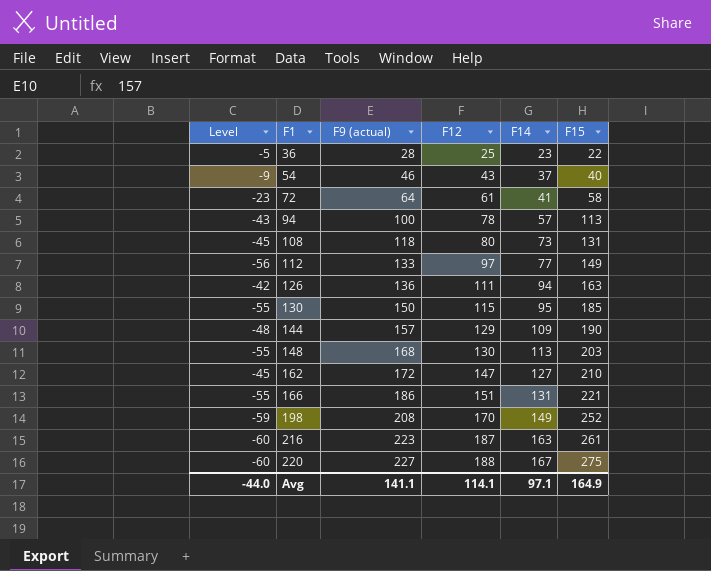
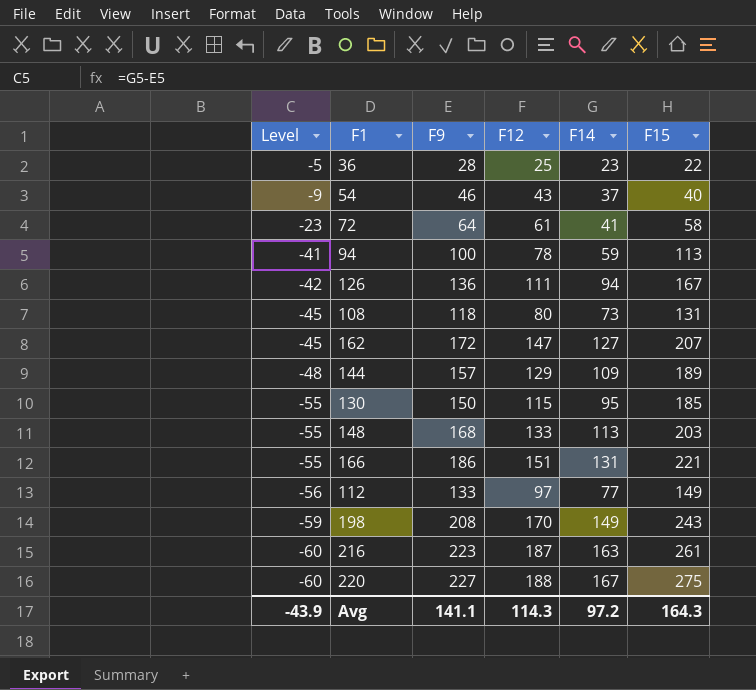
row order: F1 ascending -> Level descending
column name: F9 (actual) -> F9
94 | Level: -43 -> -41
94 | F14: 57 -> 59
126 | F15: 163 -> 167
162 | F15: 210 -> 207
144 | F15: 190 -> 189
148 | F12: 130 -> 133
198 | F15: 252 -> 243
Avg | Level: -44.0 -> -43.9
Avg | F12: 114.1 -> 114.3
Avg | F14: 97.1 -> 97.2
Avg | F15: 164.9 -> 164.3

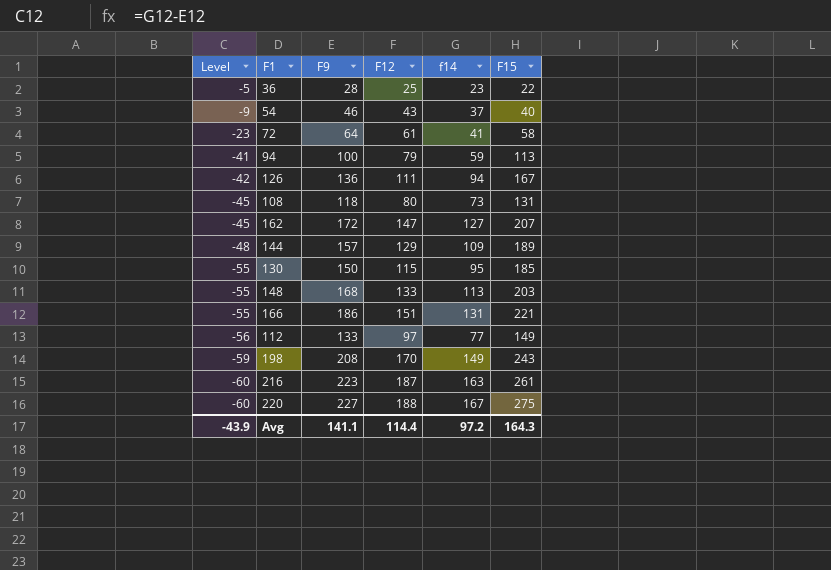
column name: F14 -> f14
94 | F12: 78 -> 79
Avg | F12: 114.3 -> 114.4

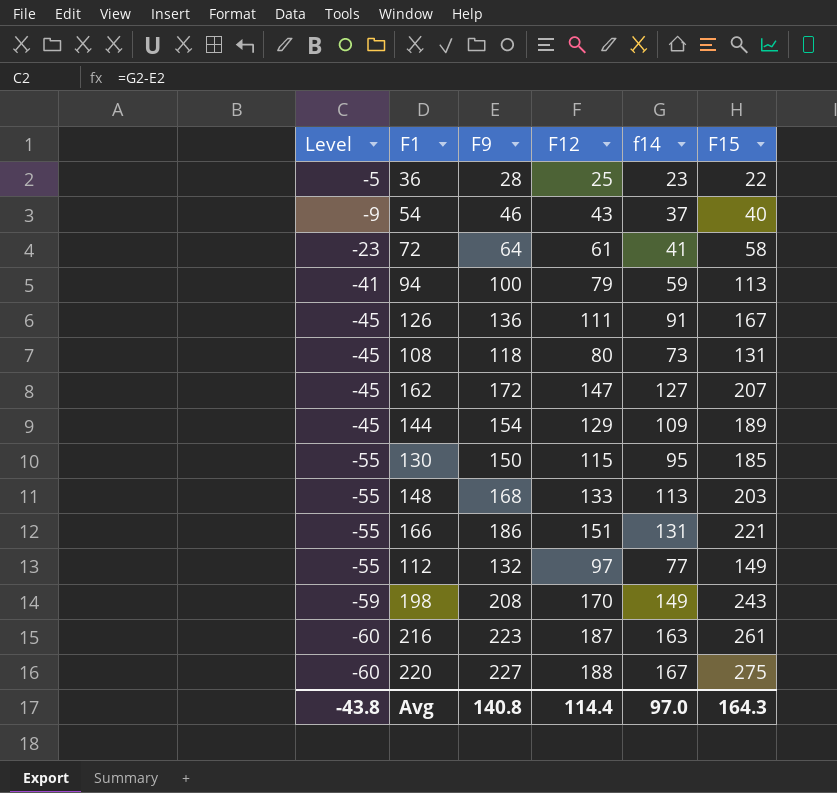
126 | Level: -42 -> -45
126 | f14: 94 -> 91
144 | Level: -48 -> -45
144 | F9: 157 -> 154
112 | Level: -56 -> -55
112 | F9: 133 -> 132
Avg | Level: -43.9 -> -43.8
Avg | F9: 141.1 -> 140.8
Avg | f14: 97.2 -> 97.0

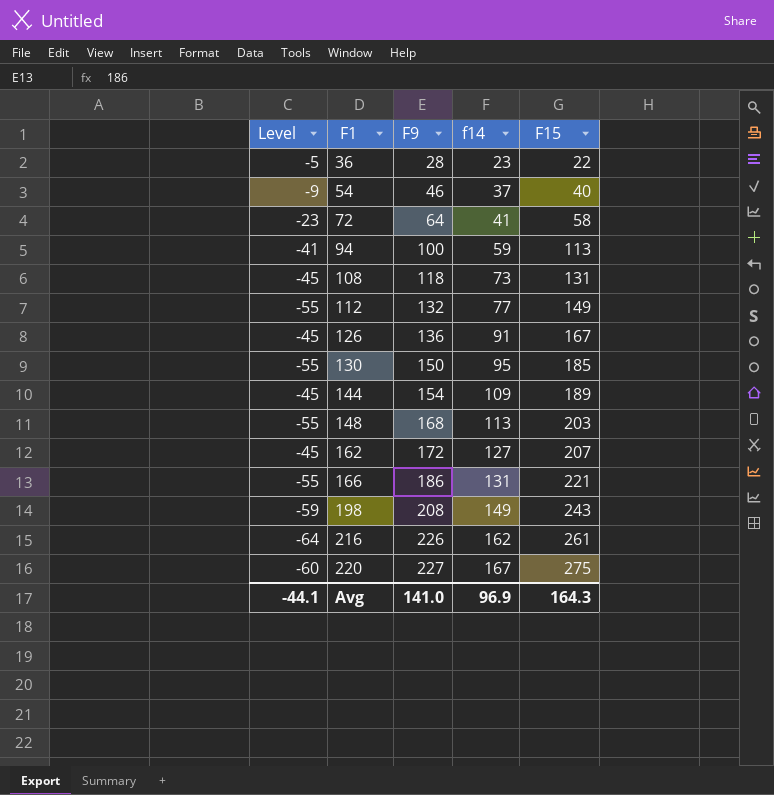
row order: Level descending -> F1 ascending
column F12 | position: 4 -> none
216 | Level: -60 -> -64
216 | F9: 223 -> 226
216 | f14: 163 -> 162
Avg | Level: -43.8 -> -44.1
Avg | F9: 140.8 -> 141.0
Avg | f14: 97.0 -> 96.9

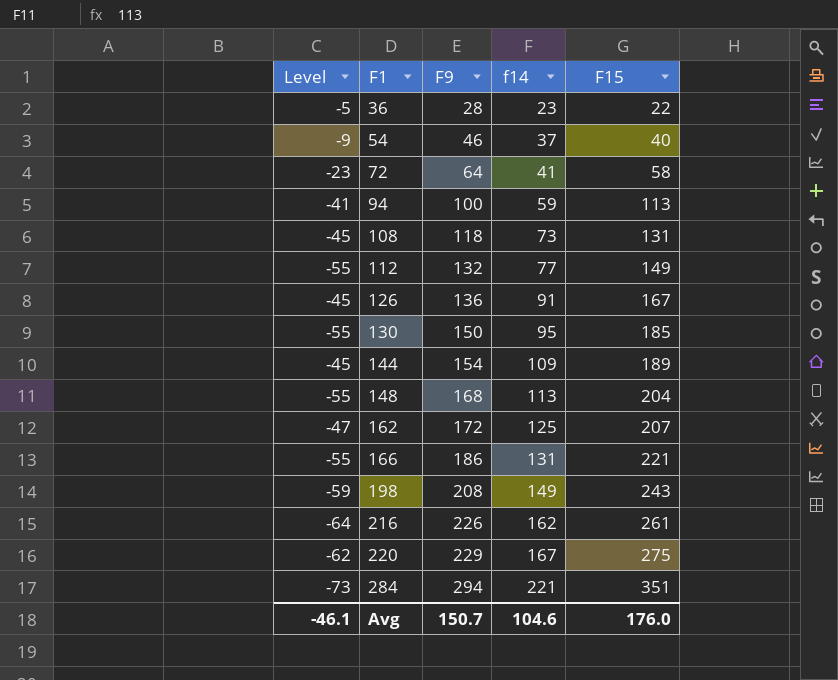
148 | F15: 203 -> 204
162 | Level: -45 -> -47
162 | f14: 127 -> 125
220 | Level: -60 -> -62
220 | F9: 227 -> 229
row 284: none -> -73 | 294 | 221 | 351
Avg | Level: -44.1 -> -46.1
Avg | F9: 141.0 -> 150.7
Avg | f14: 96.9 -> 104.6
Avg | F15: 164.3 -> 176.0

